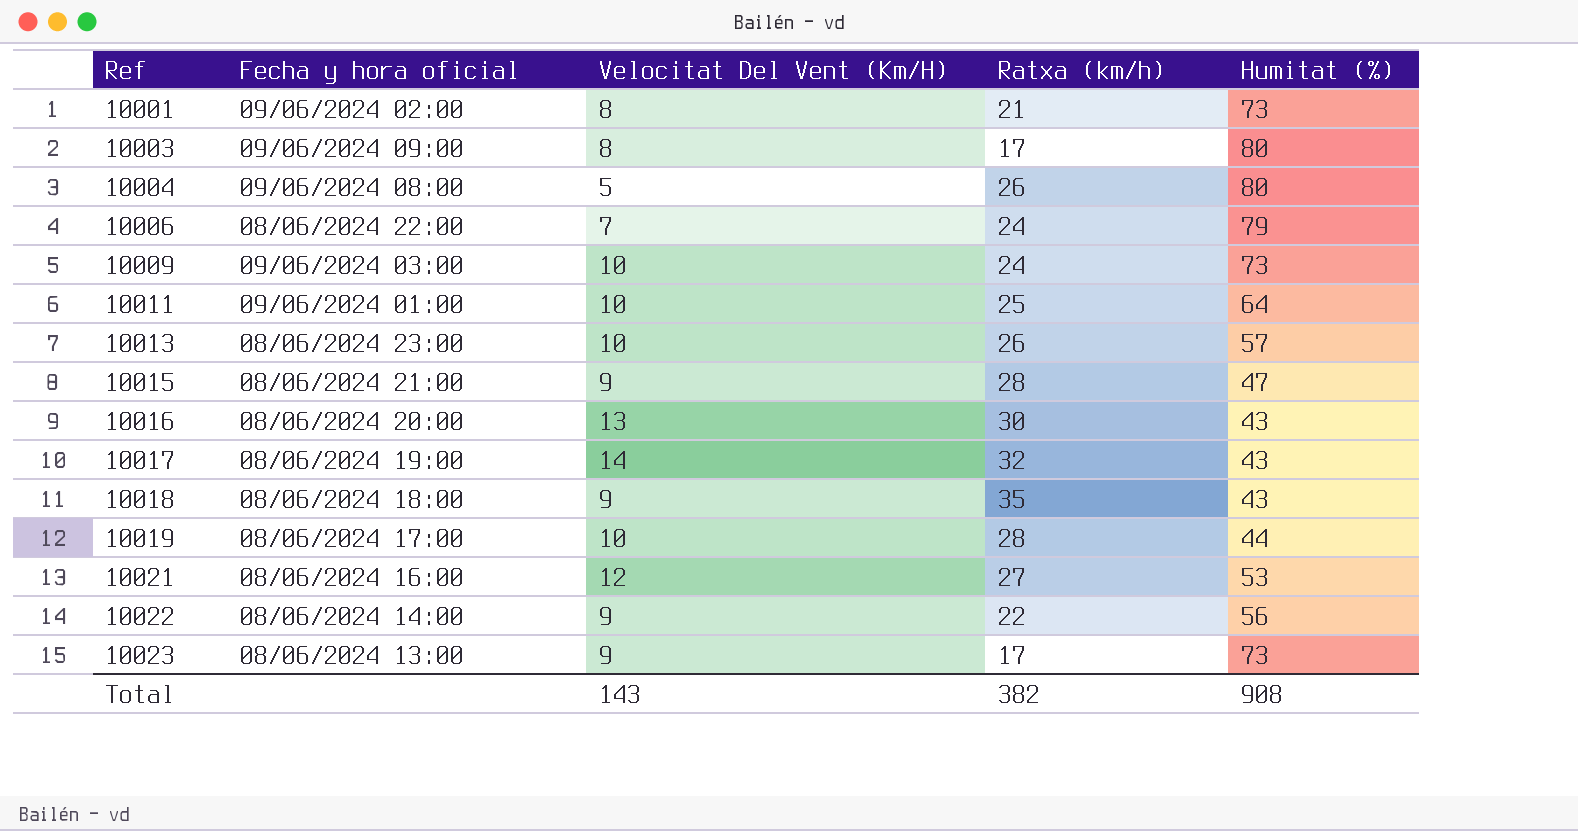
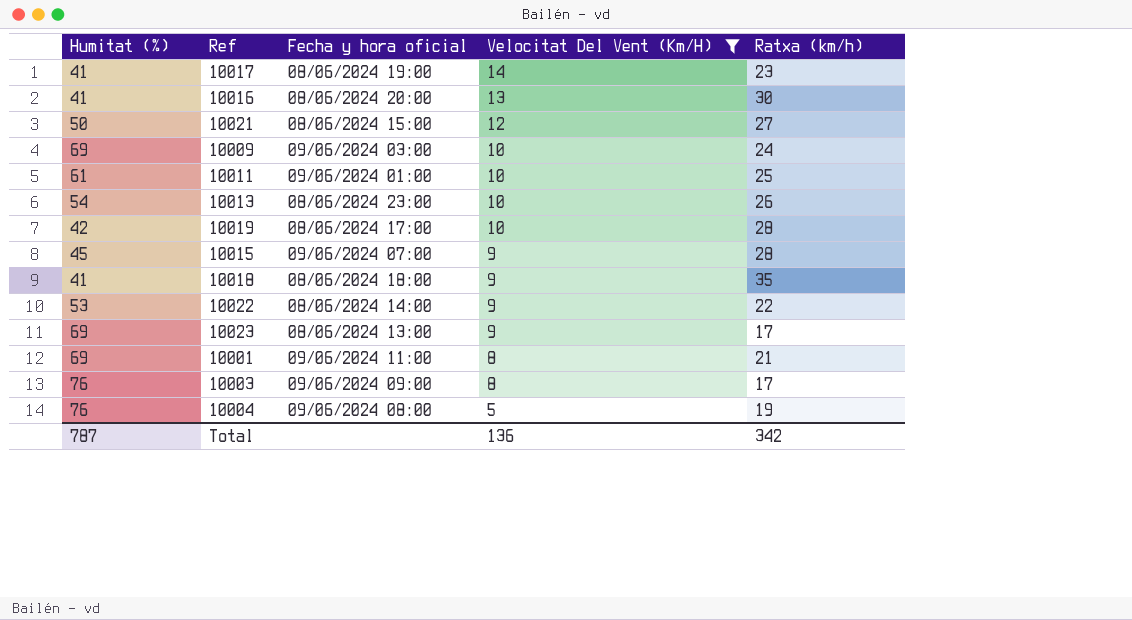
filter: none -> Velocitat Del Vent (Km/H) != 7
row order: Ref ascending -> Velocitat Del Vent (Km/H) descending
column Humitat (%) | position: 5 -> 1
10017 | Humitat (%): 43 -> 41
10017 | Ratxa (km/h): 32 -> 23
10016 | Humitat (%): 43 -> 41
10021 | Humitat (%): 53 -> 50
10021 | Fecha y hora oficial: 08/06/2024 16:00 -> 08/06/2024 15:00
10009 | Humitat (%): 73 -> 69
10011 | Humitat (%): 64 -> 61
10013 | Humitat (%): 57 -> 54
10019 | Humitat (%): 44 -> 42
10015 | Humitat (%): 47 -> 45
10015 | Fecha y hora oficial: 08/06/2024 21:00 -> 09/06/2024 07:00
10018 | Humitat (%): 43 -> 41
10022 | Humitat (%): 56 -> 53
10023 | Humitat (%): 73 -> 69
10001 | Humitat (%): 73 -> 69
10001 | Fecha y hora oficial: 09/06/2024 02:00 -> 09/06/2024 11:00
10003 | Humitat (%): 80 -> 76
10004 | Humitat (%): 80 -> 76
10004 | Ratxa (km/h): 26 -> 19
Total | Humitat (%): 908 -> 787
Total | Velocitat Del Vent (Km/H): 143 -> 136
Total | Ratxa (km/h): 382 -> 342

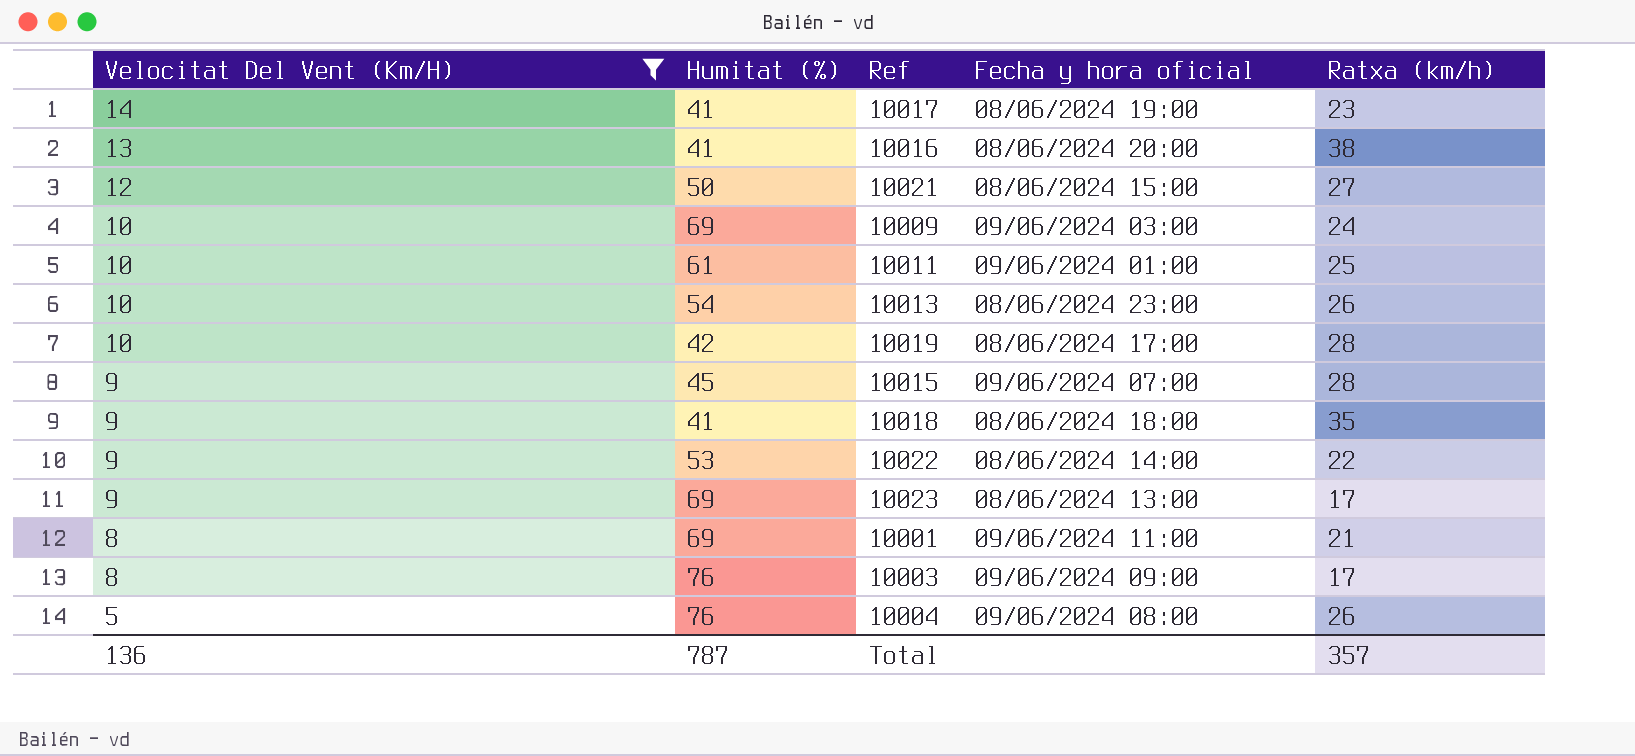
column Velocitat Del Vent (Km/H) | position: 4 -> 1
10016 | Ratxa (km/h): 30 -> 38
10004 | Ratxa (km/h): 19 -> 26
Total | Ratxa (km/h): 342 -> 357

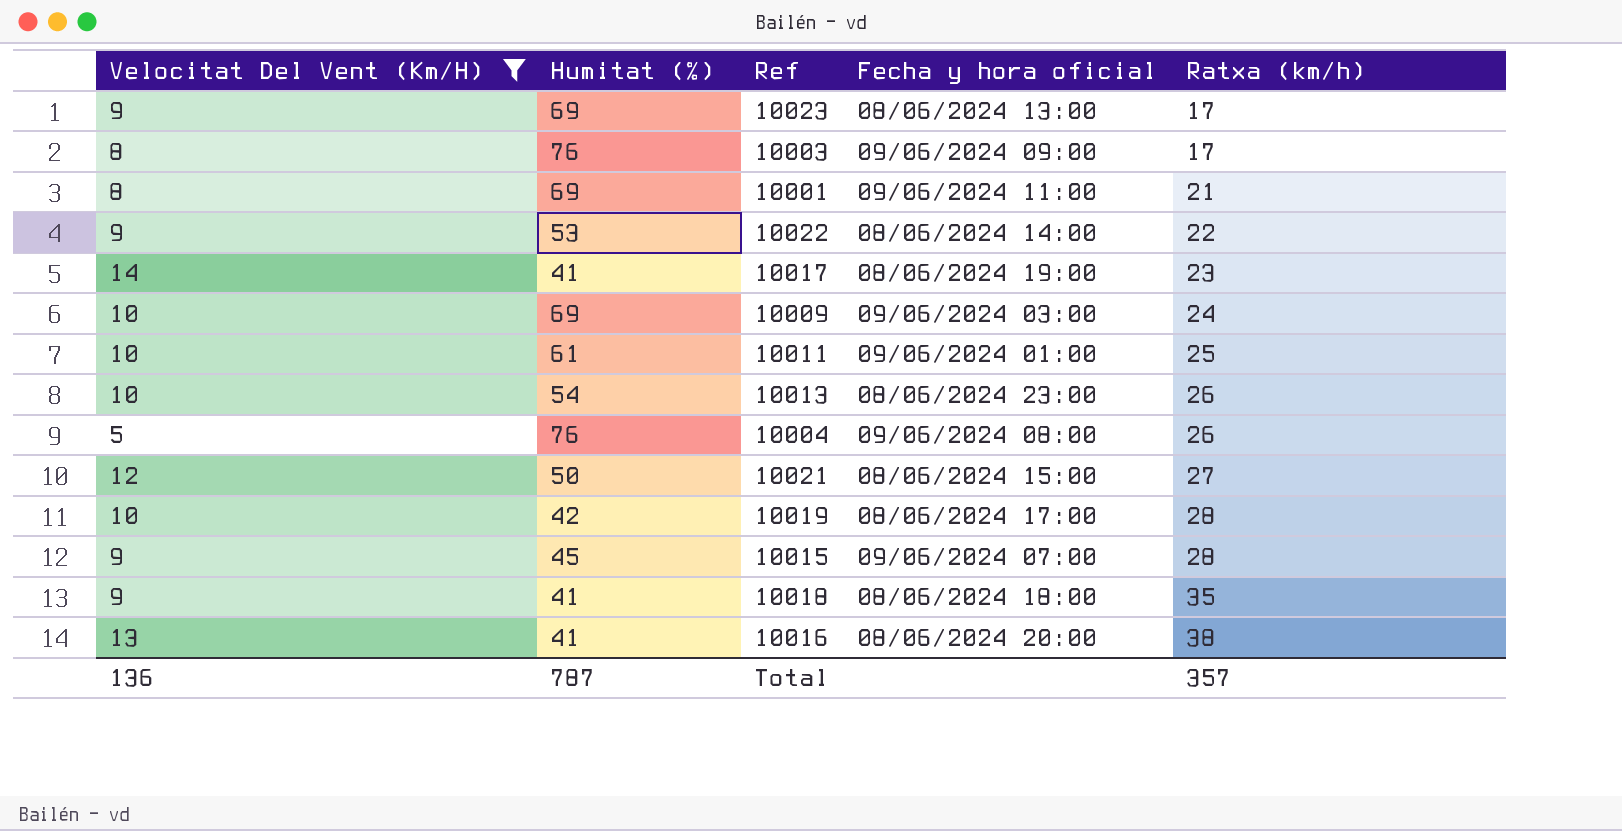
row order: Velocitat Del Vent (Km/H) descending -> Ratxa (km/h) ascending

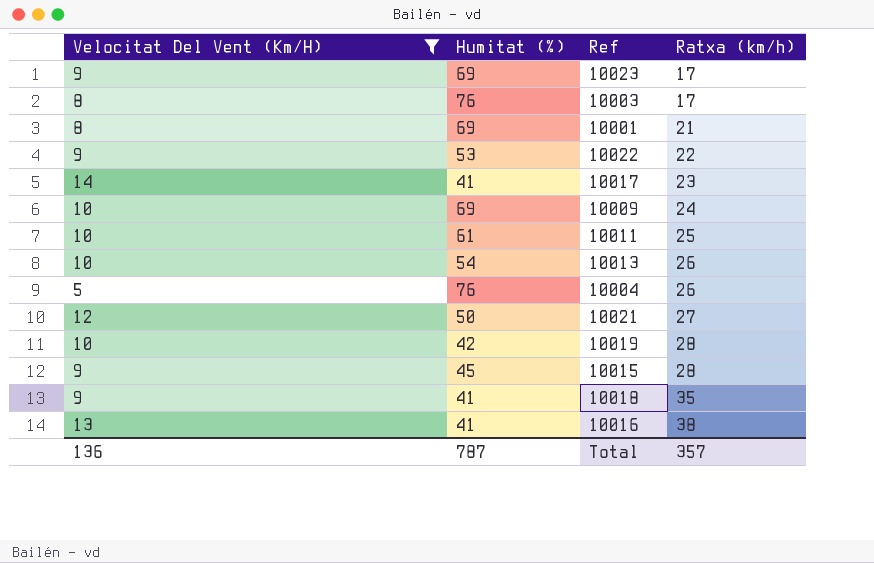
column Fecha y hora oficial | position: 4 -> none

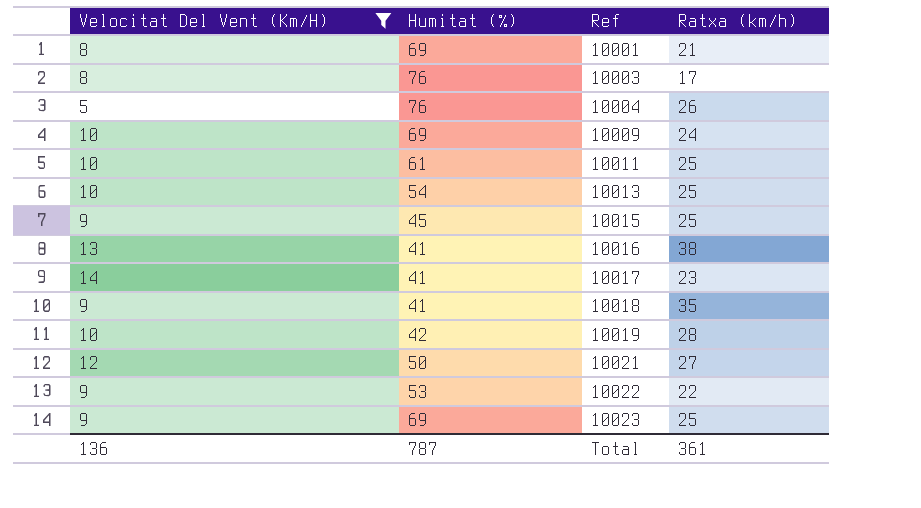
row order: Ratxa (km/h) ascending -> Ref ascending
10013 | Ratxa (km/h): 26 -> 25
10015 | Ratxa (km/h): 28 -> 25
10023 | Ratxa (km/h): 17 -> 25
Total | Ratxa (km/h): 357 -> 361

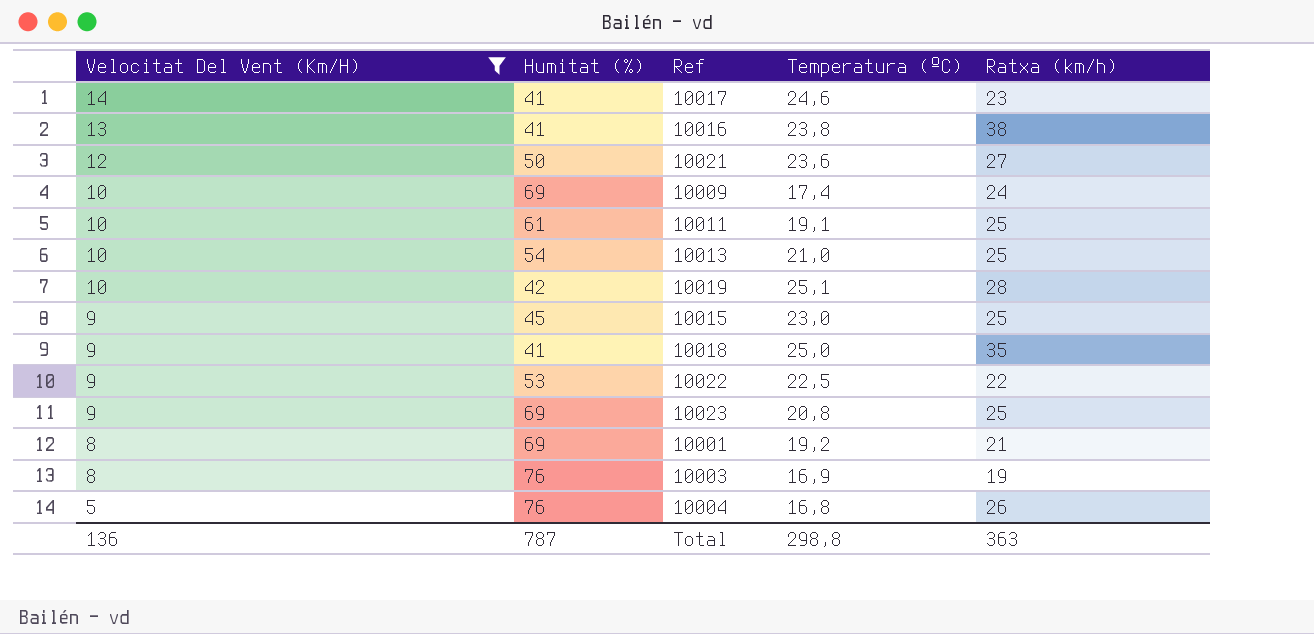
row order: Ref ascending -> Velocitat Del Vent (Km/H) descending
column Temperatura (ºC) | position: none -> 4
10003 | Ratxa (km/h): 17 -> 19
Total | Ratxa (km/h): 361 -> 363

